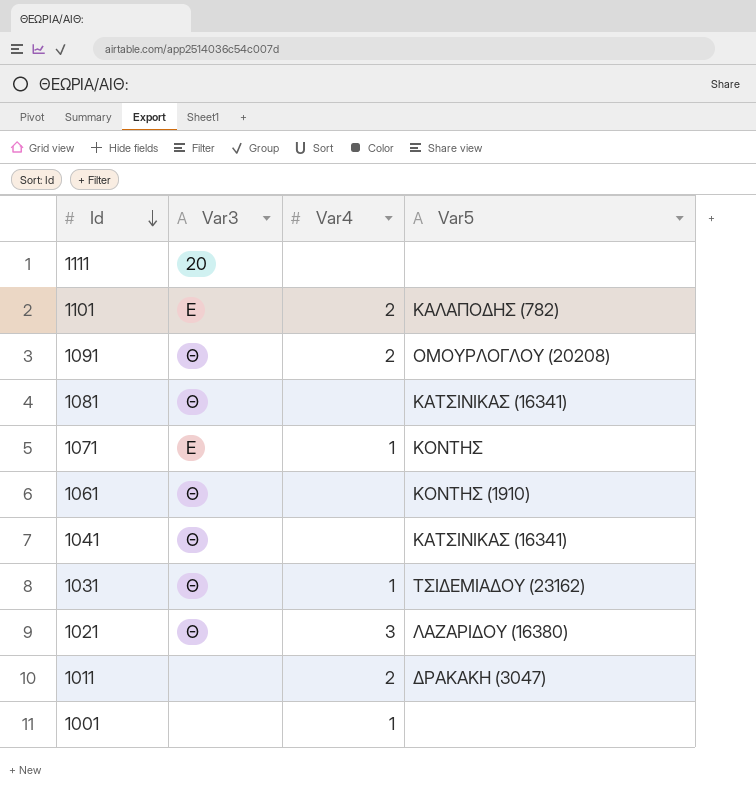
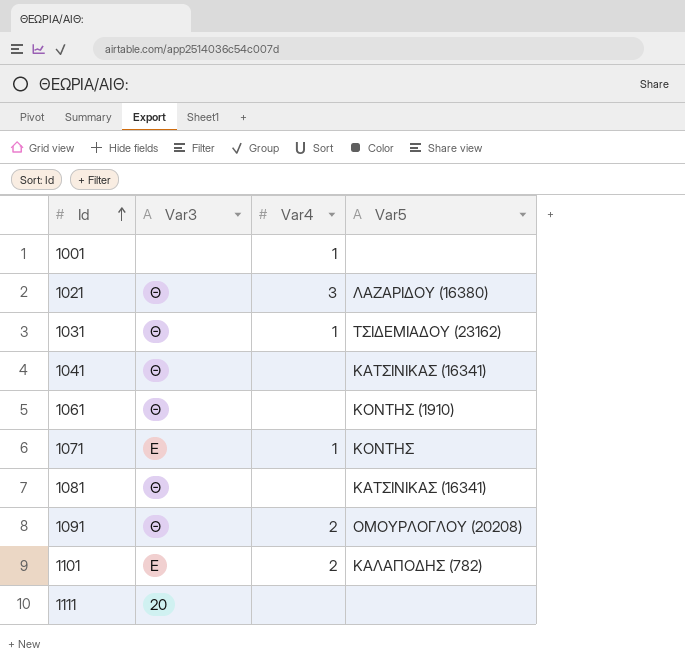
row order: Id descending -> Id ascending
row 1011: none | 2 | ΔΡΑΚΑΚΗ (3047) -> none

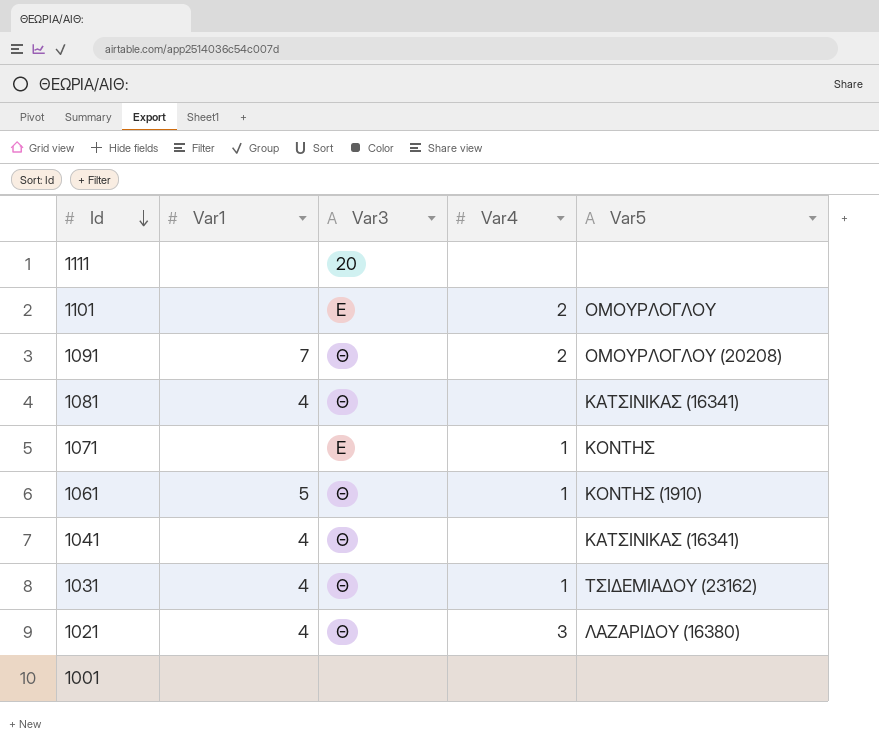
row order: Id ascending -> Id descending
column Var1 | position: none -> 2
1101 | Var5: ΚΑΛΑΠΟΔΗΣ (782) -> ΟΜΟΥΡΛΟΓΛΟΥ
1061 | Var4: none -> 1
1001 | Var4: 1 -> none

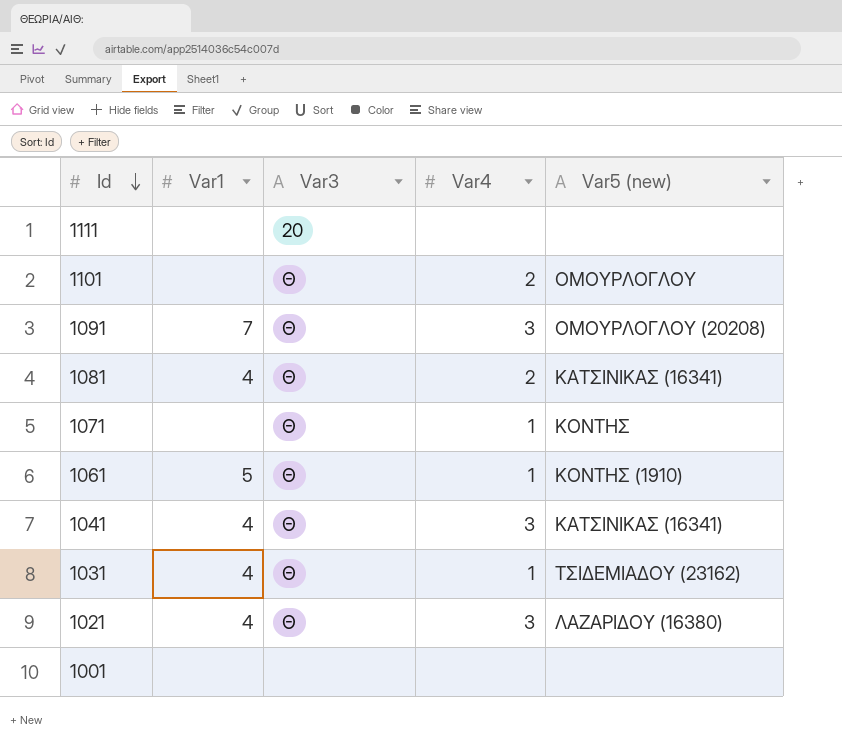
column name: Var5 -> Var5 (new)
1101 | Var3: Ε -> Θ
1091 | Var4: 2 -> 3
1081 | Var4: none -> 2
1071 | Var3: Ε -> Θ
1041 | Var4: none -> 3

